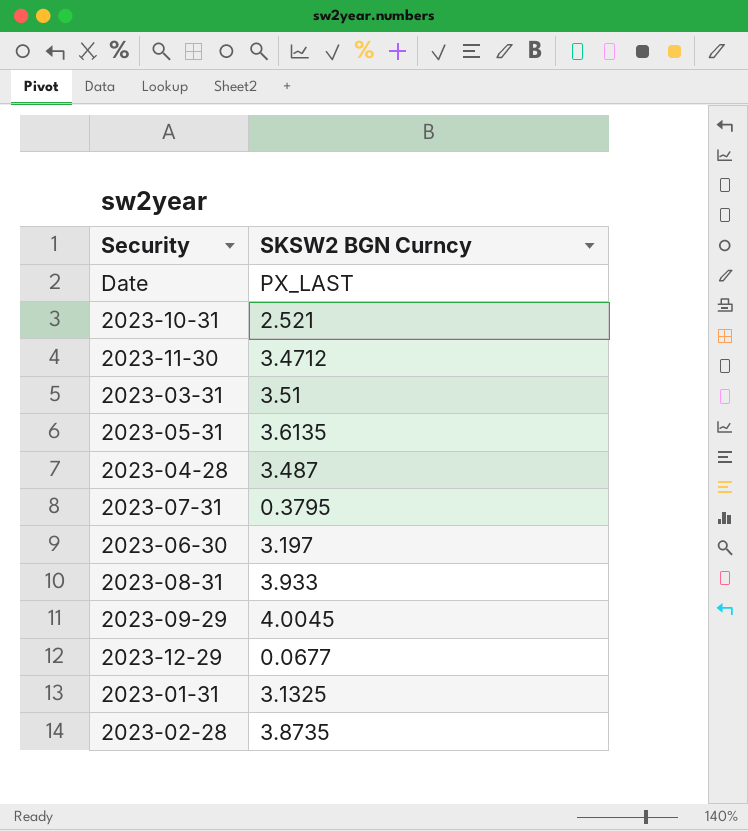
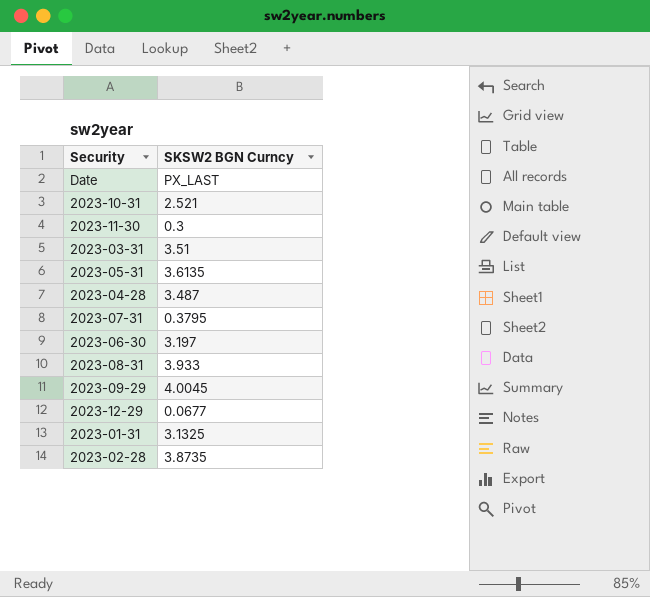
2023-11-30 | SKSW2 BGN Curncy: 3.4712 -> 0.3

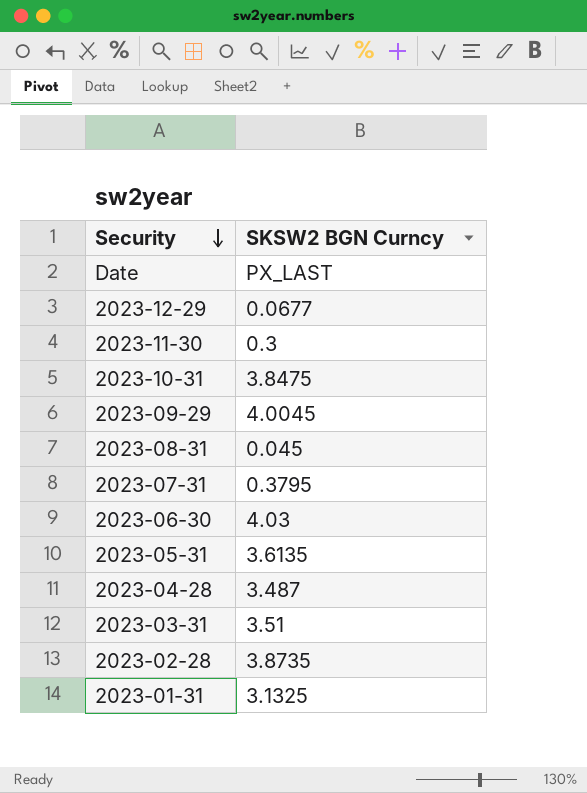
row order: none -> Security descending
2023-10-31 | SKSW2 BGN Curncy: 2.521 -> 3.8475
2023-08-31 | SKSW2 BGN Curncy: 3.933 -> 0.045
2023-06-30 | SKSW2 BGN Curncy: 3.197 -> 4.03

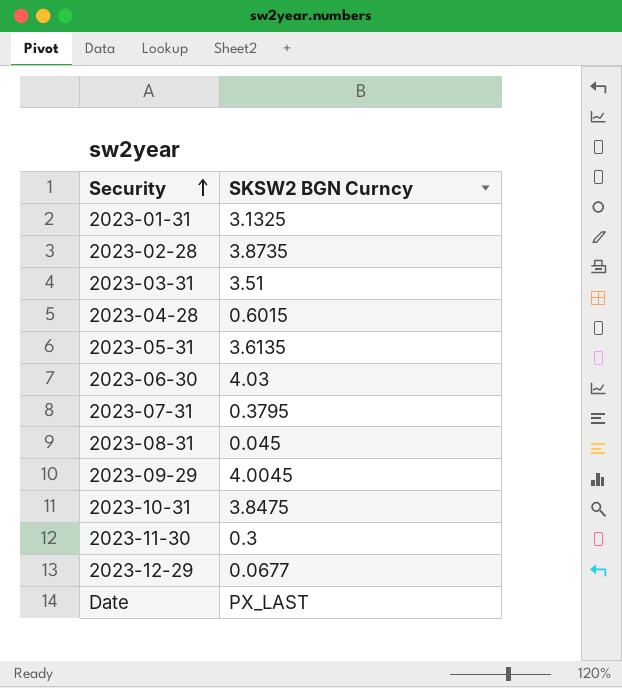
row order: Security descending -> Security ascending
2023-04-28 | SKSW2 BGN Curncy: 3.487 -> 0.6015

